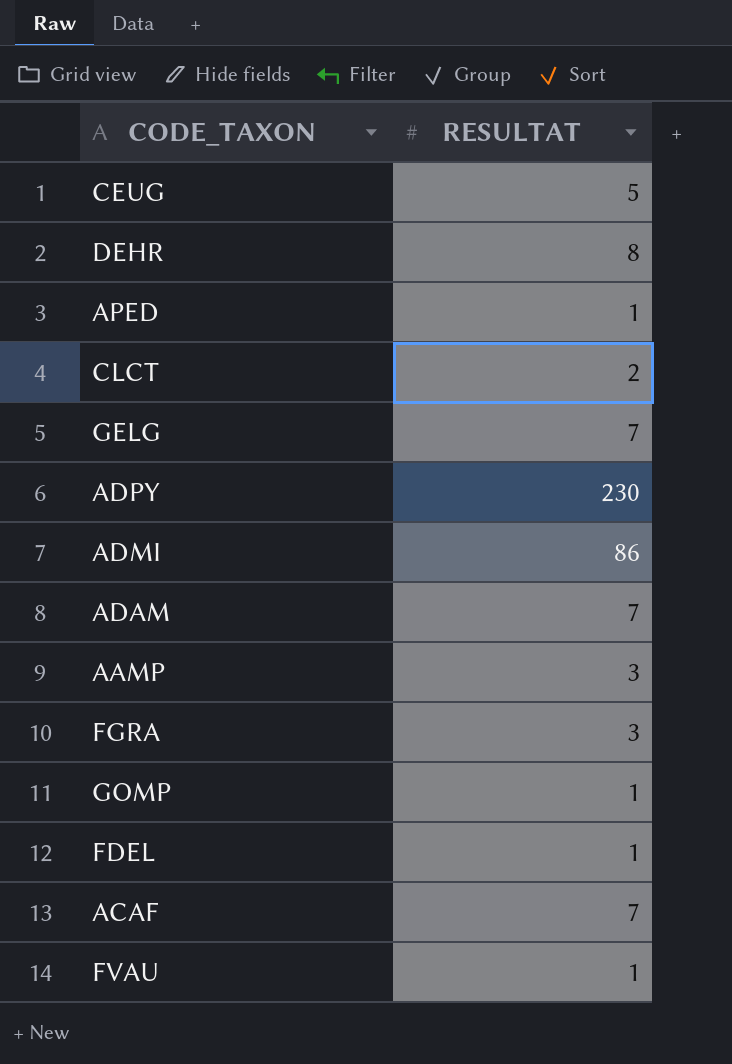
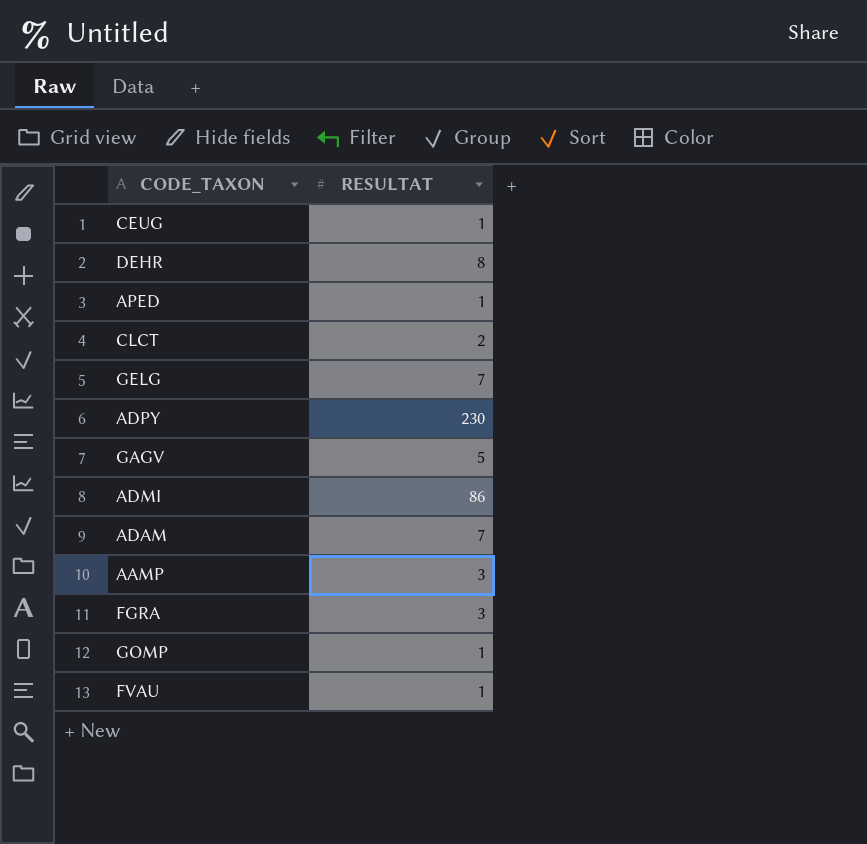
row FDEL: 1 -> none
row ACAF: 7 -> none
CEUG | RESULTAT: 5 -> 1
row GAGV: none -> 5

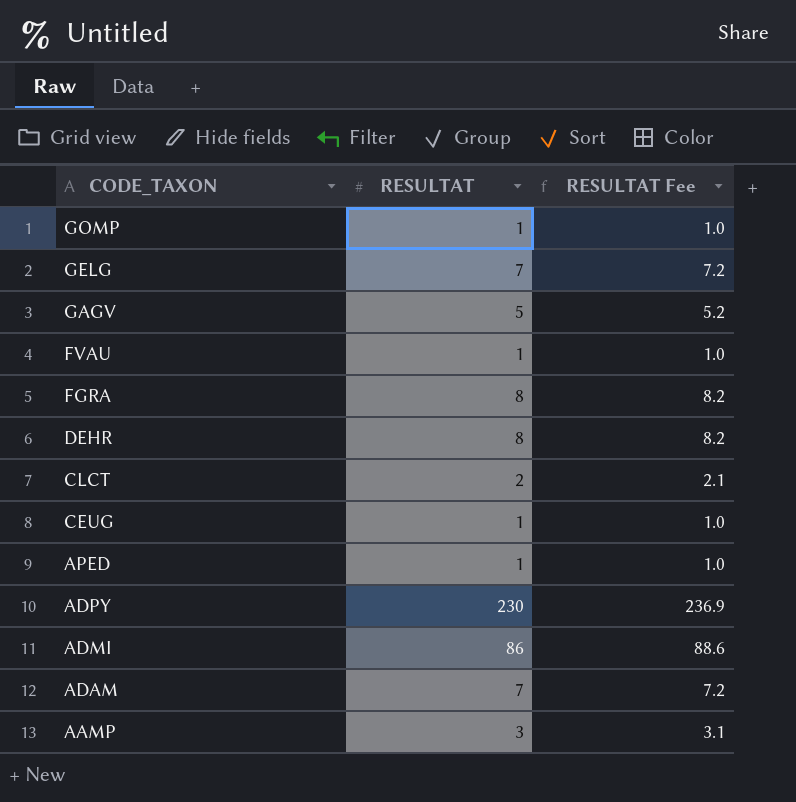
row order: none -> CODE_TAXON descending
column RESULTAT Fee | formula: none -> [RESULTAT] * 1.03
FGRA | RESULTAT: 3 -> 8

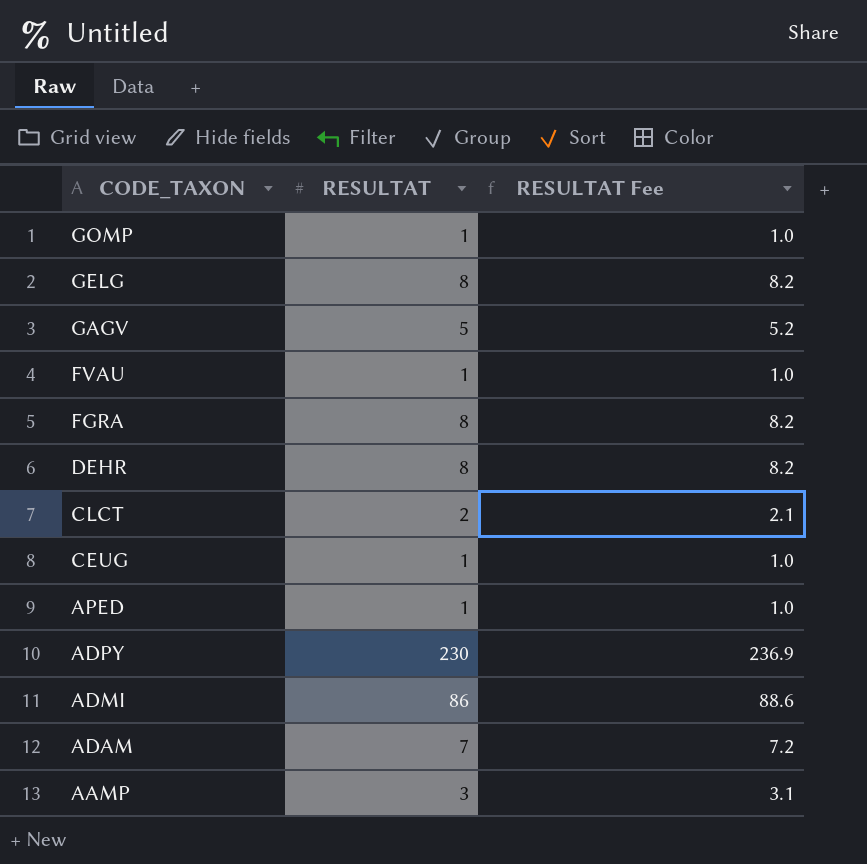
GELG | RESULTAT: 7 -> 8
GELG | RESULTAT Fee: 7.2 -> 8.2

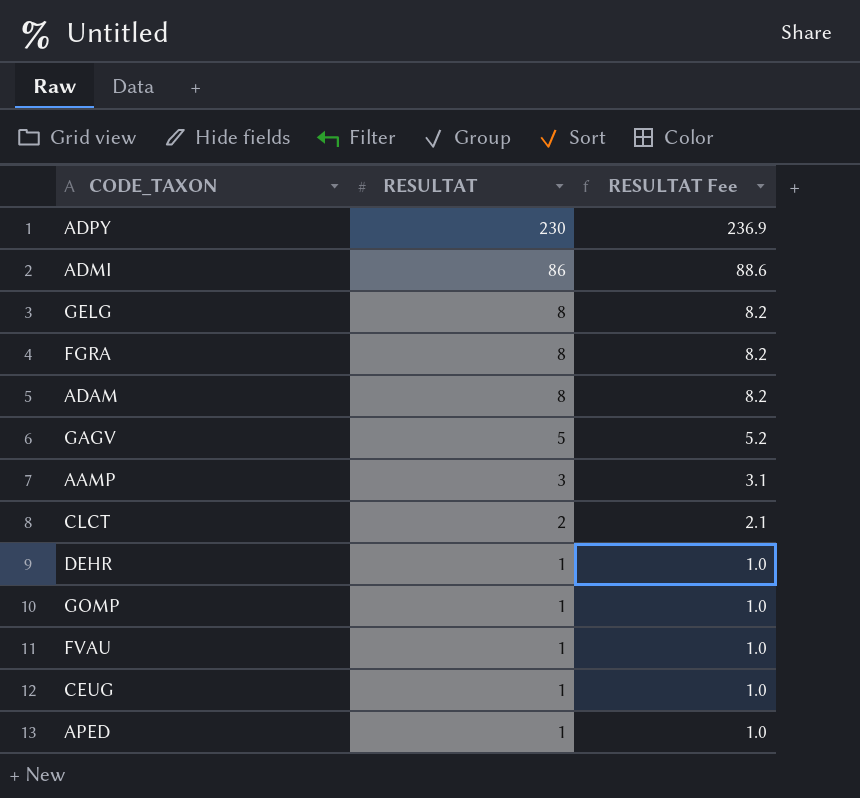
row order: CODE_TAXON descending -> RESULTAT descending
ADAM | RESULTAT: 7 -> 8
ADAM | RESULTAT Fee: 7.2 -> 8.2
DEHR | RESULTAT: 8 -> 1
DEHR | RESULTAT Fee: 8.2 -> 1.0

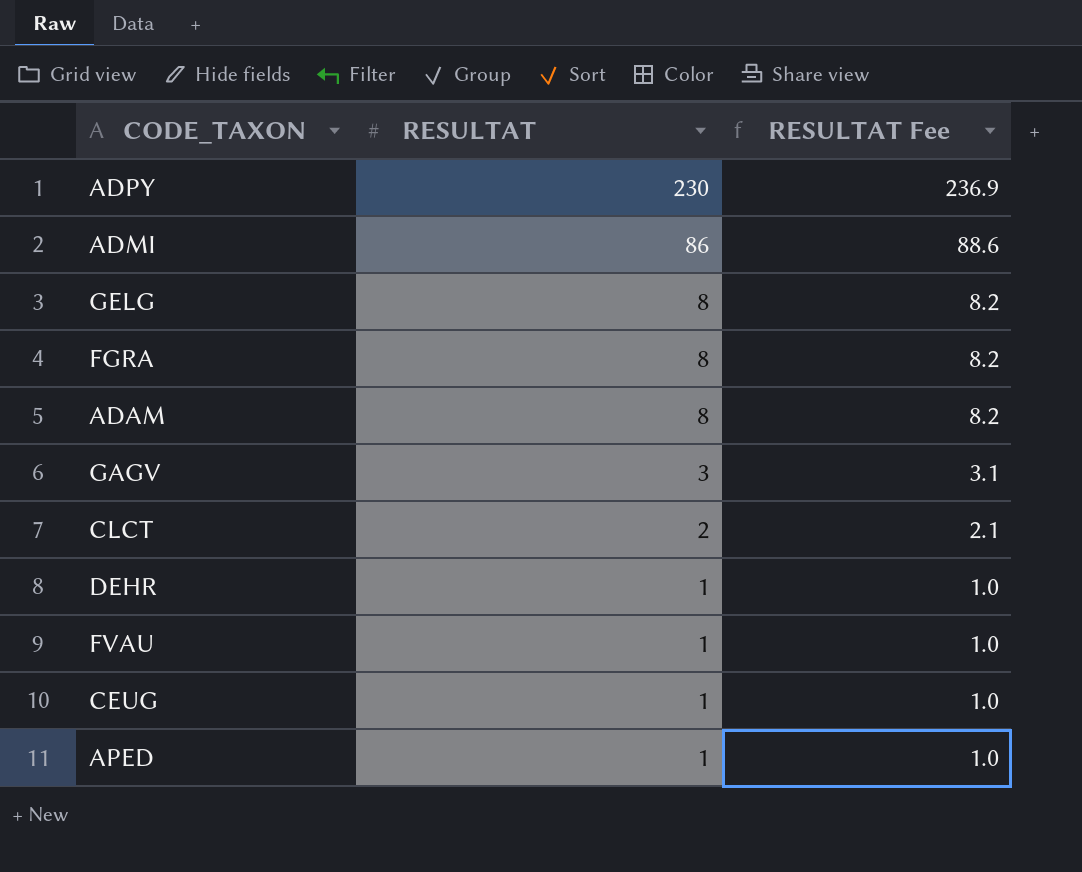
row AAMP: 3 | 3.1 -> none
row GOMP: 1 | 1.0 -> none
GAGV | RESULTAT: 5 -> 3
GAGV | RESULTAT Fee: 5.2 -> 3.1

